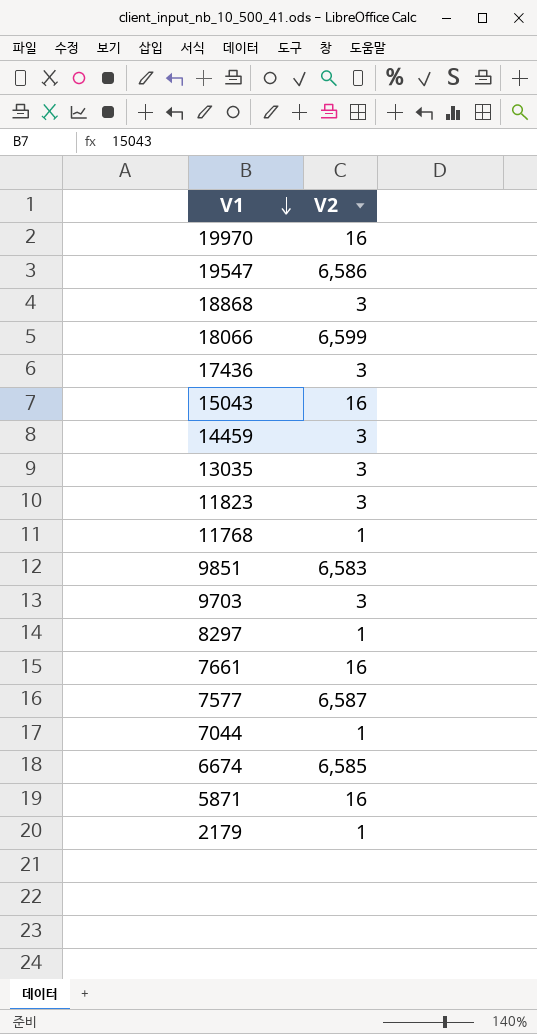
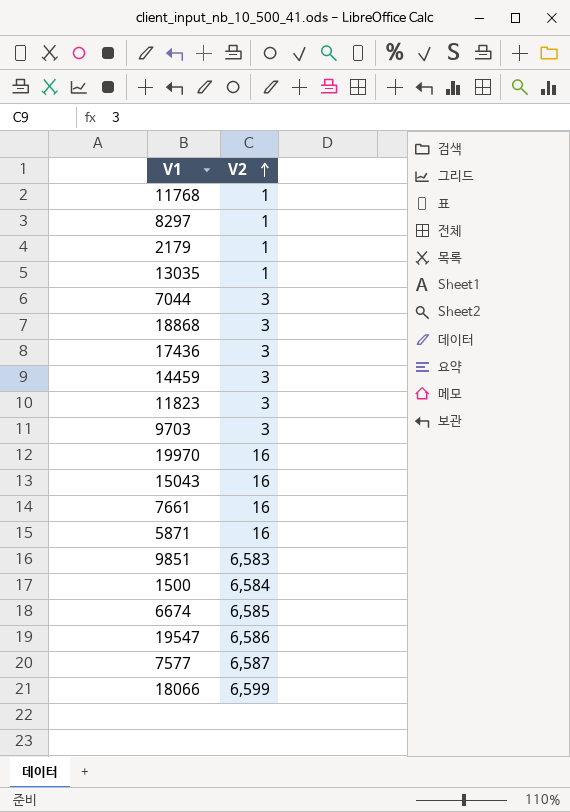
row order: V1 descending -> V2 ascending
13035 | V2: 3 -> 1
7044 | V2: 1 -> 3
row 1500: none -> 6,584

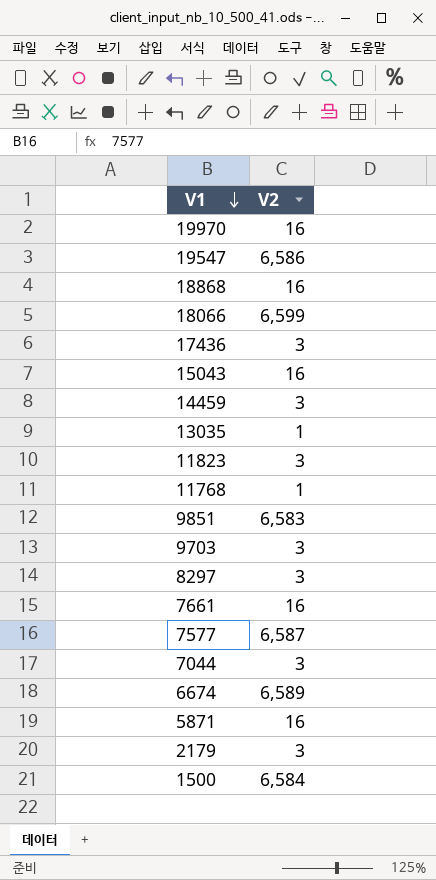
row order: V2 ascending -> V1 descending
18868 | V2: 3 -> 16
8297 | V2: 1 -> 3
6674 | V2: 6,585 -> 6,589
2179 | V2: 1 -> 3

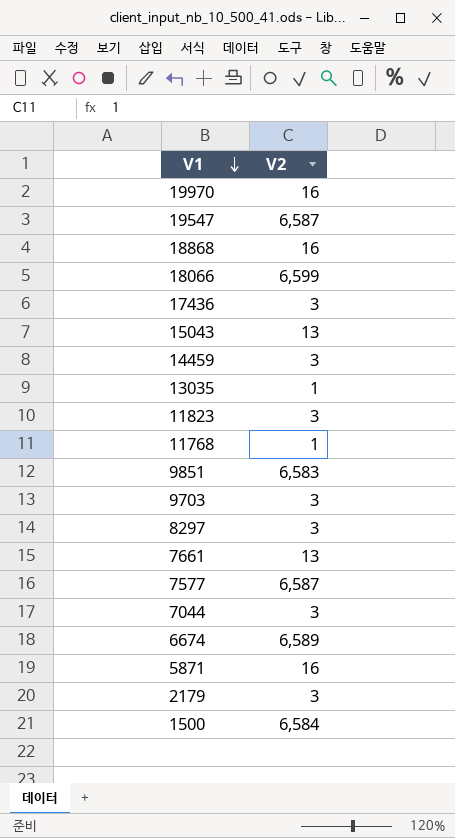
19547 | V2: 6,586 -> 6,587
15043 | V2: 16 -> 13
7661 | V2: 16 -> 13

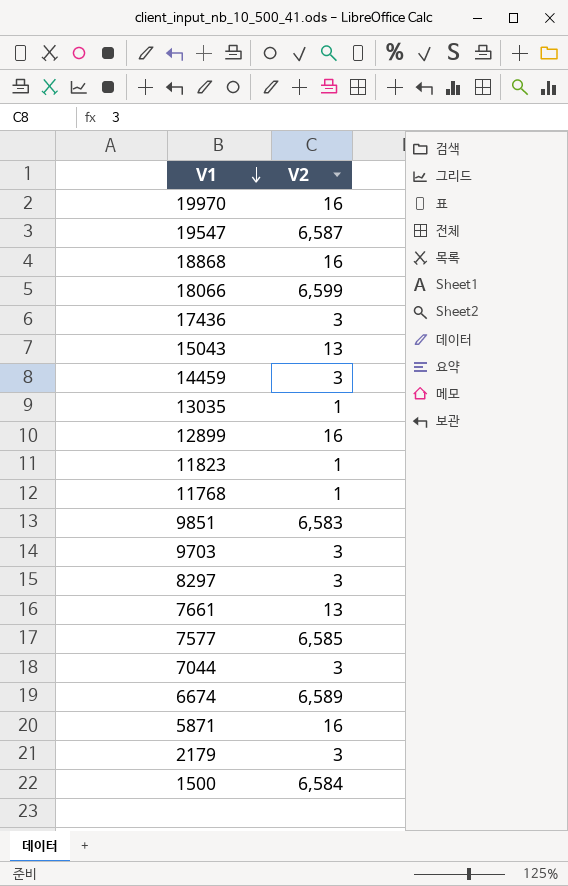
row 12899: none -> 16
11823 | V2: 3 -> 1
7577 | V2: 6,587 -> 6,585

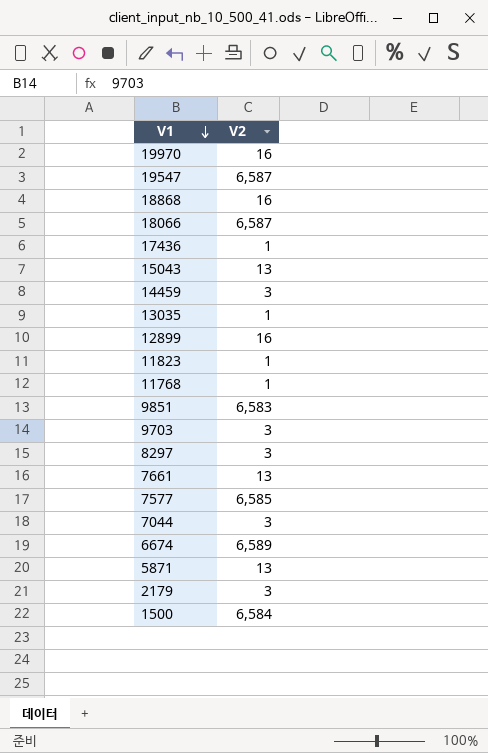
18066 | V2: 6,599 -> 6,587
17436 | V2: 3 -> 1
5871 | V2: 16 -> 13

